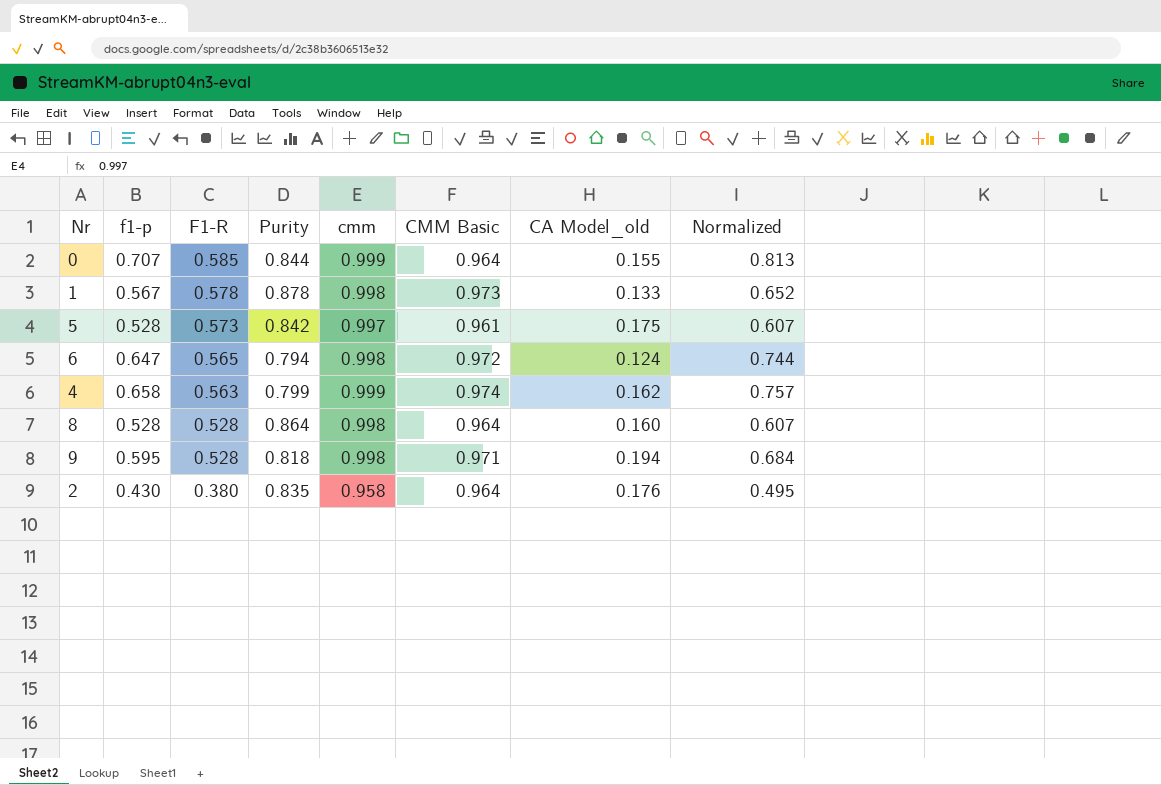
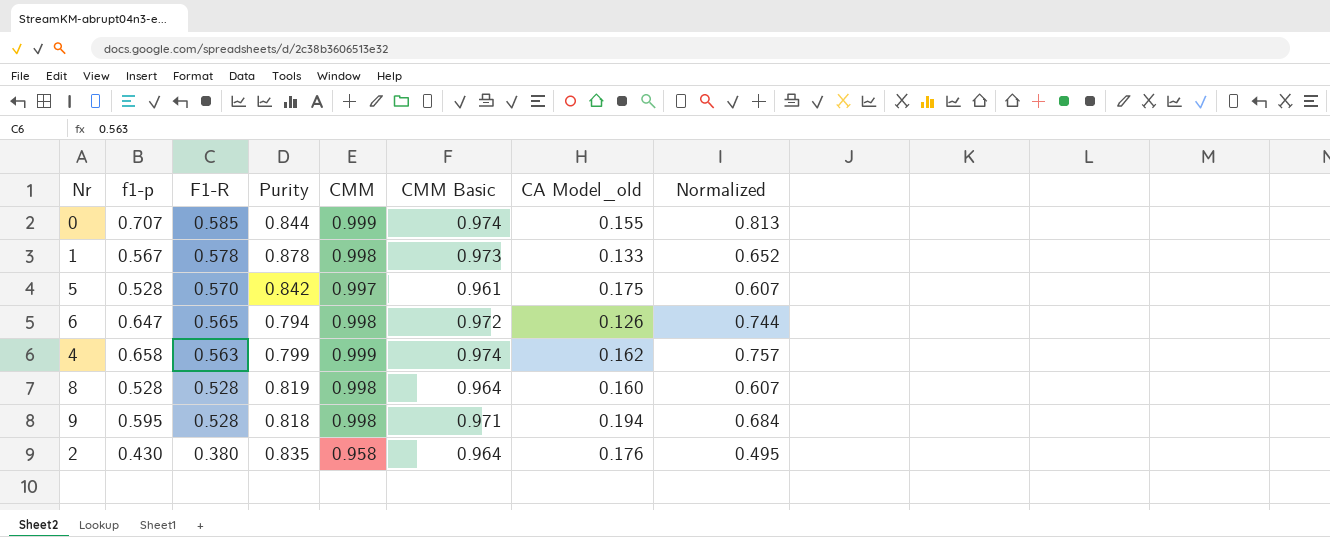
column name: cmm -> CMM
0 | CMM Basic: 0.964 -> 0.974
5 | F1-R: 0.573 -> 0.570
6 | CA Model_old: 0.124 -> 0.126
8 | Purity: 0.864 -> 0.819

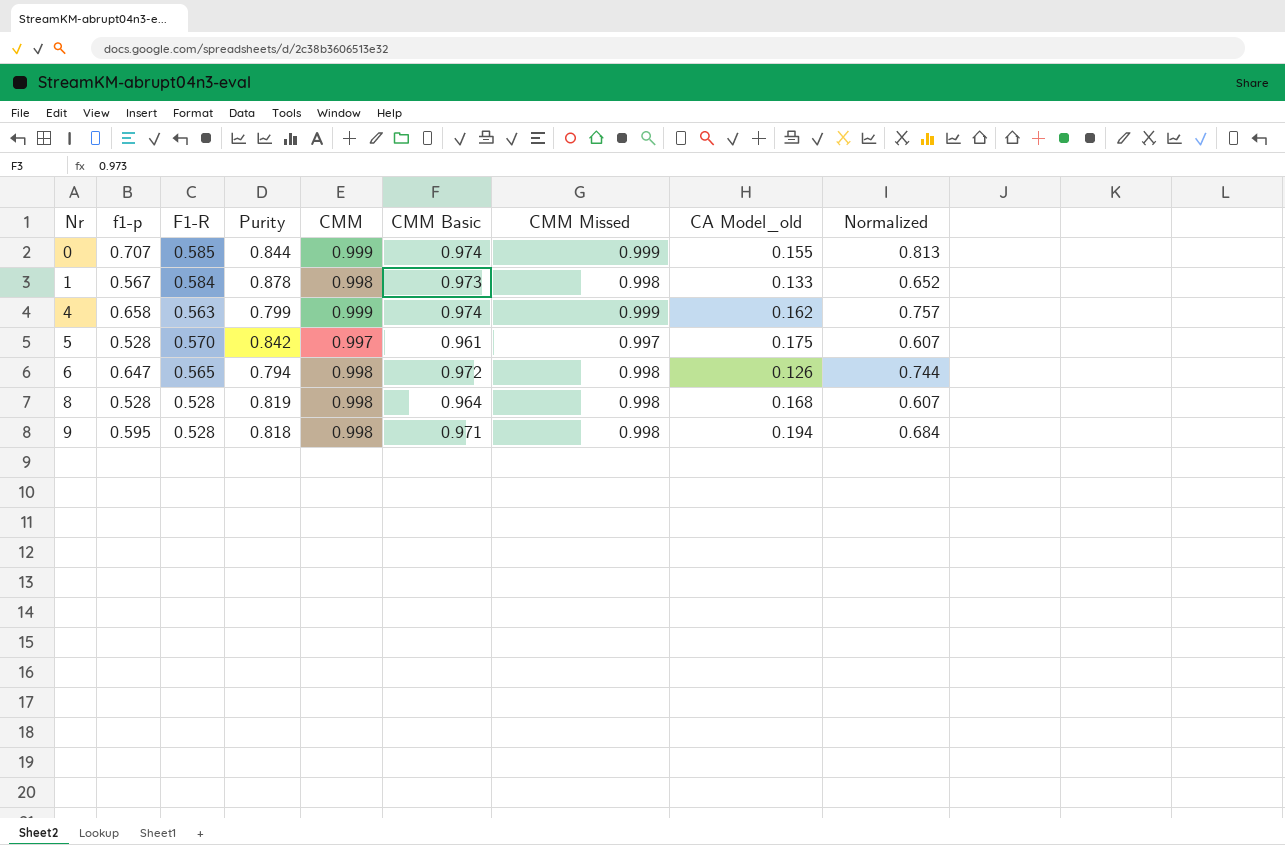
row order: F1-R descending -> Nr ascending
column CMM Missed | position: none -> 7
row 2: 0.430 | 0.380 | 0.835 | 0.958 | 0.964 | 0.176 | 0.495 -> none
1 | F1-R: 0.578 -> 0.584
8 | CA Model_old: 0.160 -> 0.168

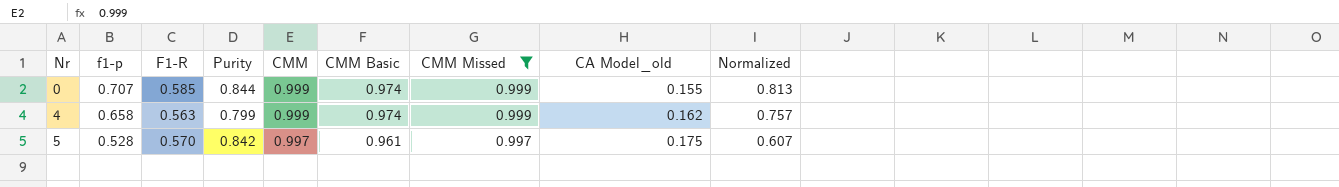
filter: none -> CMM Missed != 0.998

